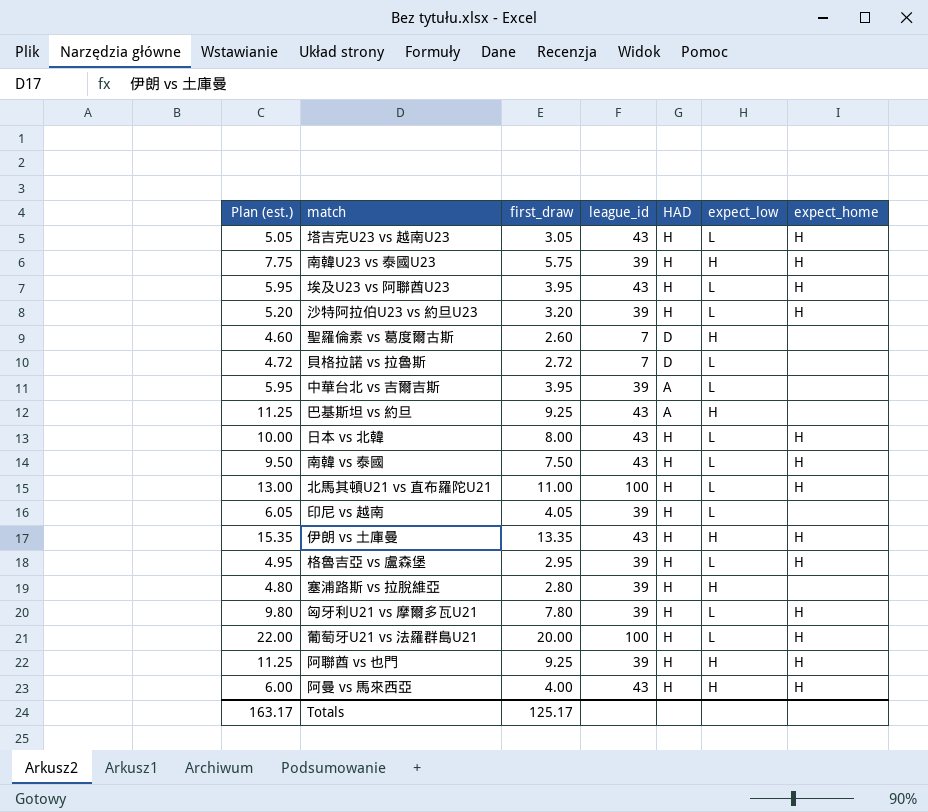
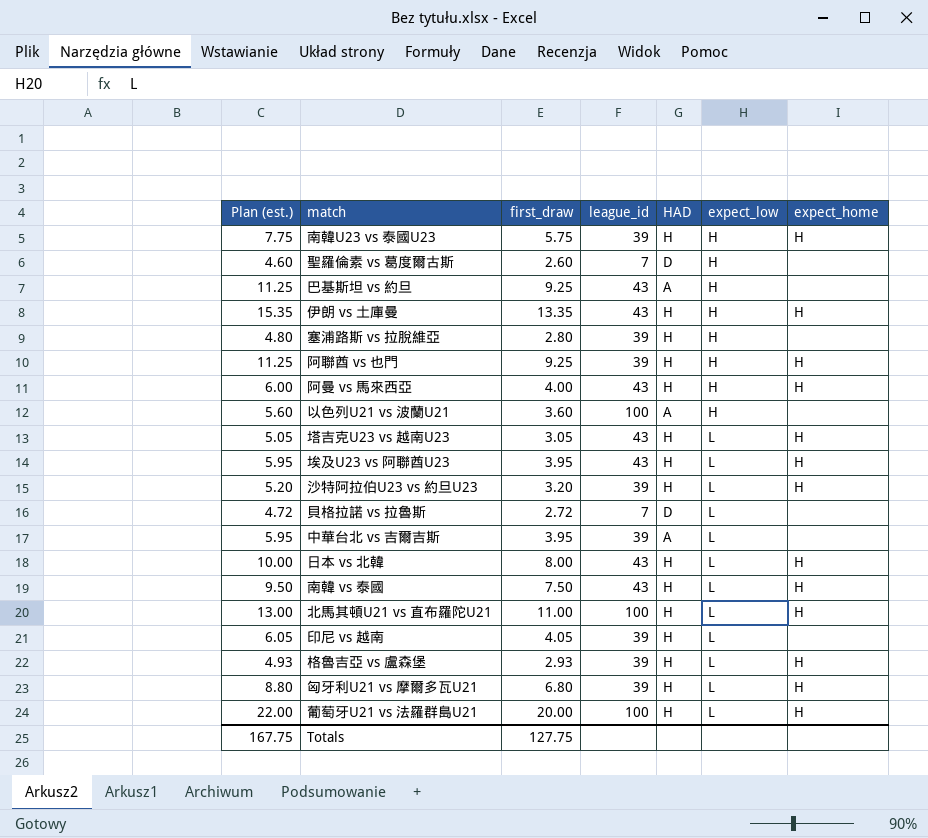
row order: none -> expect_low ascending
row 以色列U21 vs 波蘭U21: none -> 5.60 | 3.60 | 100 | A | H | none
格魯吉亞 vs 盧森堡 | Plan (est.): 4.95 -> 4.93
格魯吉亞 vs 盧森堡 | first_draw: 2.95 -> 2.93
匈牙利U21 vs 摩爾多瓦U21 | Plan (est.): 9.80 -> 8.80
匈牙利U21 vs 摩爾多瓦U21 | first_draw: 7.80 -> 6.80
Totals | Plan (est.): 163.17 -> 167.75
Totals | first_draw: 125.17 -> 127.75

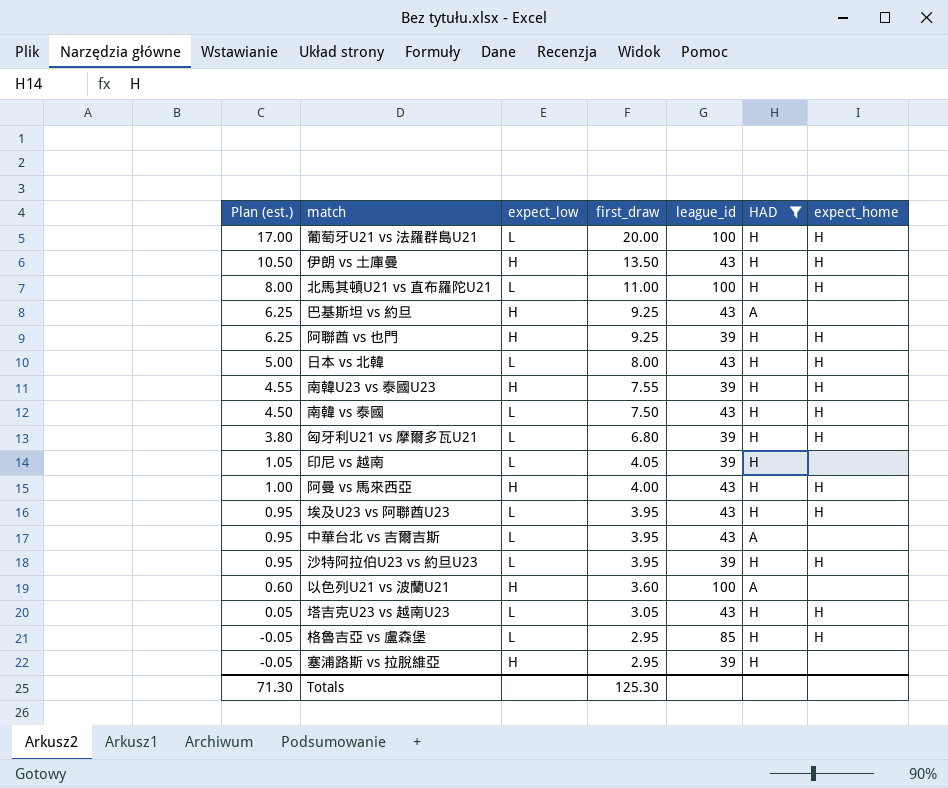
filter: none -> HAD != D
row order: expect_low ascending -> Plan (est.) descending
column Plan (est.) | formula: [first_draw] + 2 -> [first_draw] - 3
column expect_low | position: 6 -> 3
伊朗 vs 土庫曼 | first_draw: 13.35 -> 13.50
南韓U23 vs 泰國U23 | first_draw: 5.75 -> 7.55
中華台北 vs 吉爾吉斯 | league_id: 39 -> 43
沙特阿拉伯U23 vs 約旦U23 | first_draw: 3.20 -> 3.95
格魯吉亞 vs 盧森堡 | first_draw: 2.93 -> 2.95
格魯吉亞 vs 盧森堡 | league_id: 39 -> 85
塞浦路斯 vs 拉脫維亞 | first_draw: 2.80 -> 2.95
Totals | Plan (est.): 167.75 -> 71.30
Totals | first_draw: 127.75 -> 125.30

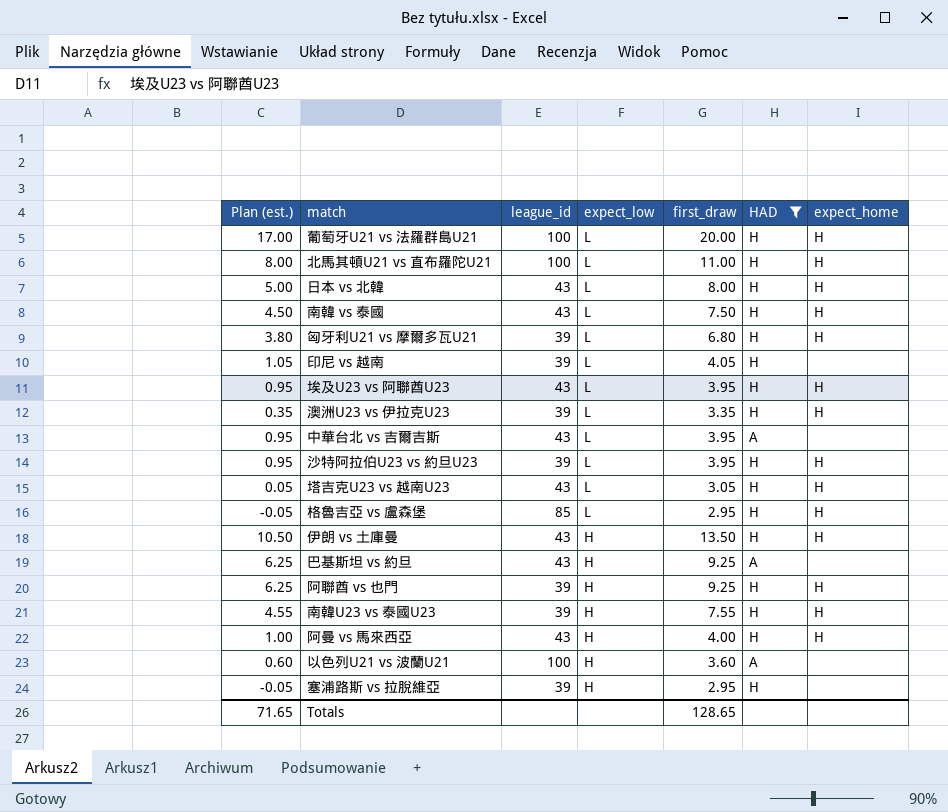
row order: Plan (est.) descending -> expect_low descending
column league_id | position: 5 -> 3
row 澳洲U23 vs 伊拉克U23: none -> 0.35 | 39 | L | 3.35 | H | H
Totals | Plan (est.): 71.30 -> 71.65
Totals | first_draw: 125.30 -> 128.65

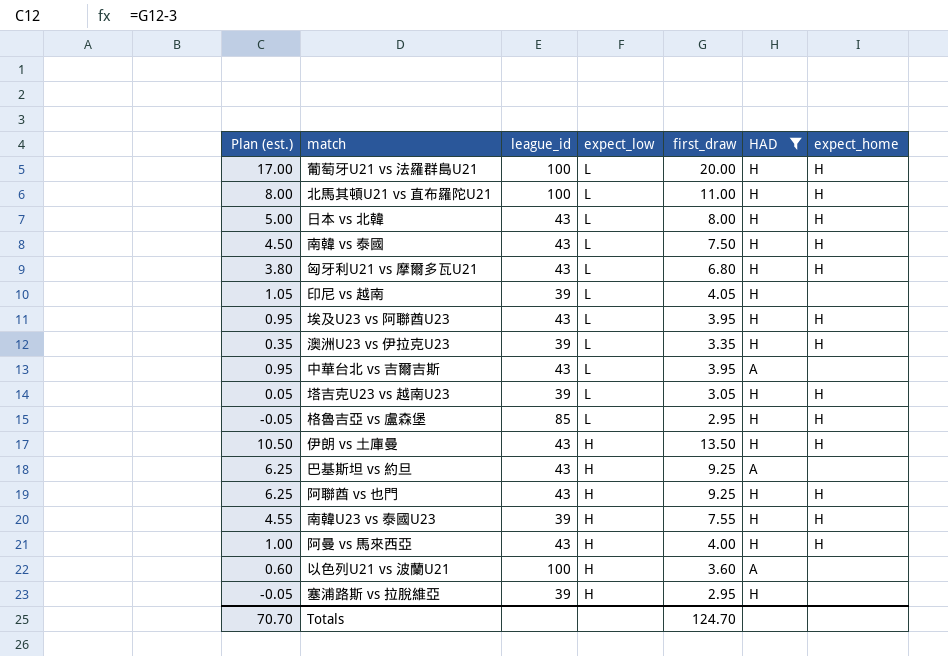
row 沙特阿拉伯U23 vs 約旦U23: 0.95 | 39 | L | 3.95 | H | H -> none
匈牙利U21 vs 摩爾多瓦U21 | league_id: 39 -> 43
塔吉克U23 vs 越南U23 | league_id: 43 -> 39
阿聯酋 vs 也門 | league_id: 39 -> 43
Totals | Plan (est.): 71.65 -> 70.70
Totals | first_draw: 128.65 -> 124.70

